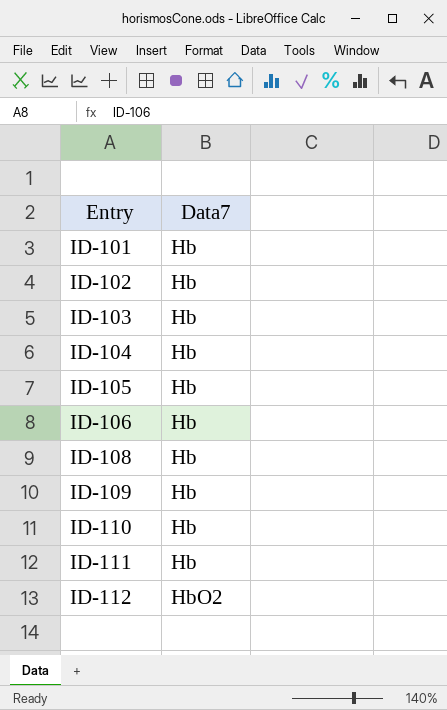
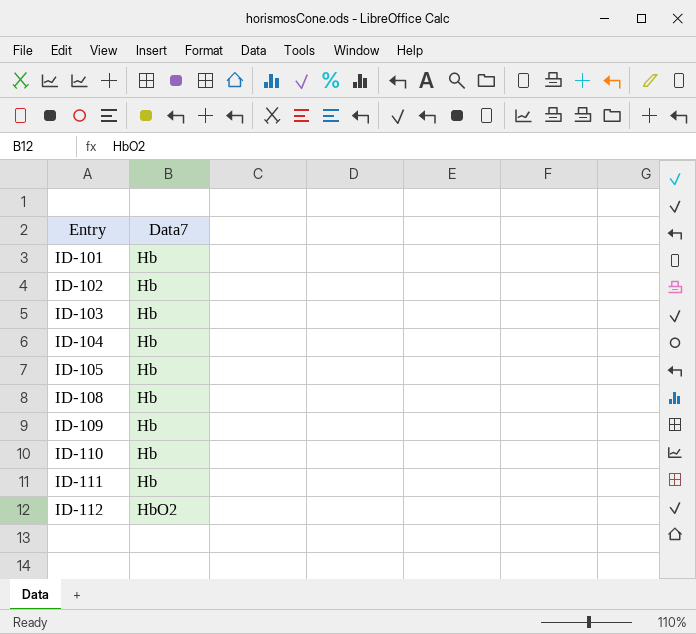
row ID-106: Hb -> none

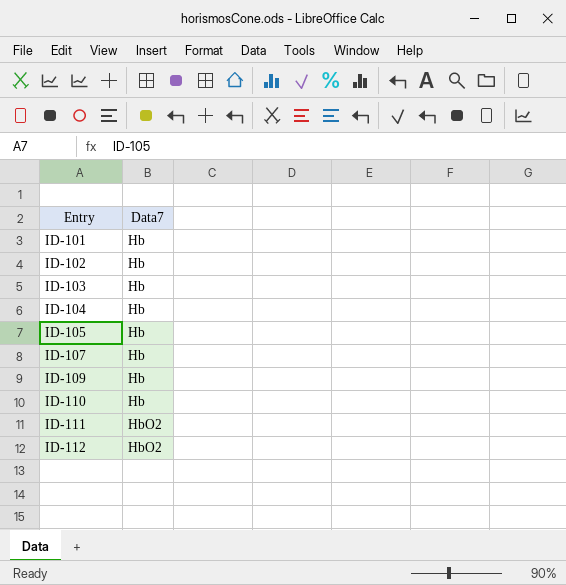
row ID-108: Hb -> none
row ID-107: none -> Hb
ID-111 | Data7: Hb -> HbO2

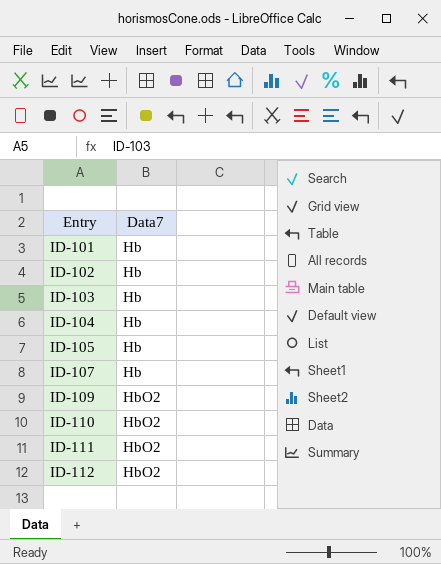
ID-109 | Data7: Hb -> HbO2
ID-110 | Data7: Hb -> HbO2

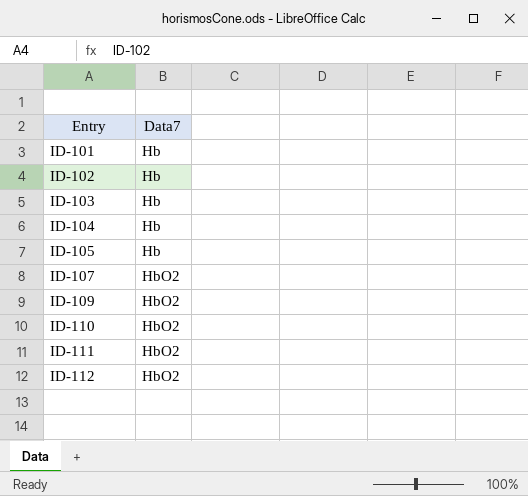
ID-107 | Data7: Hb -> HbO2

